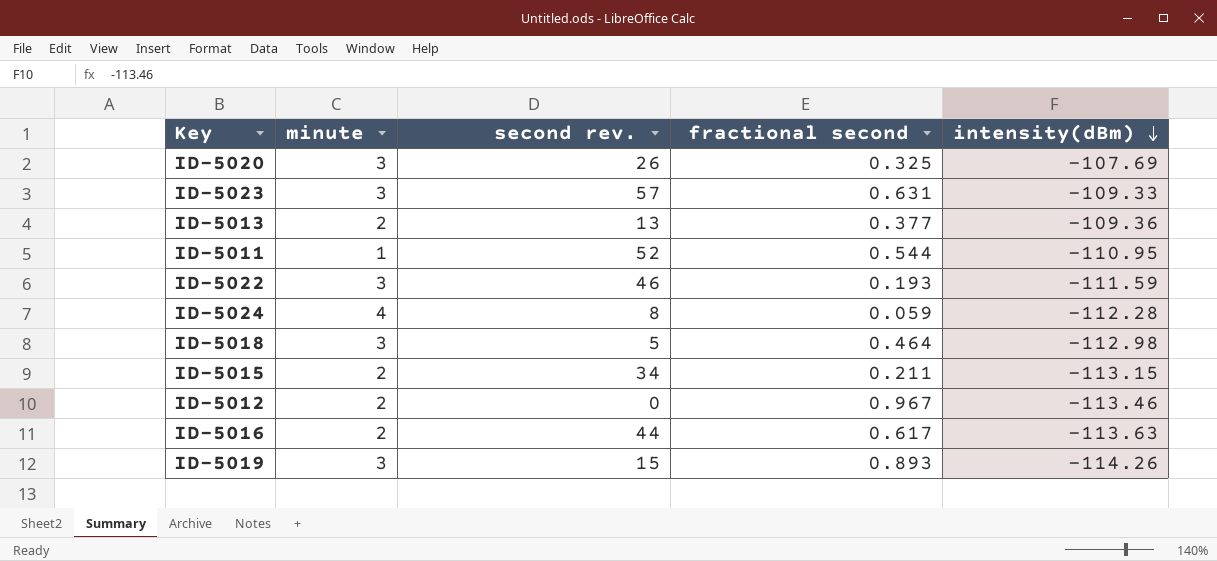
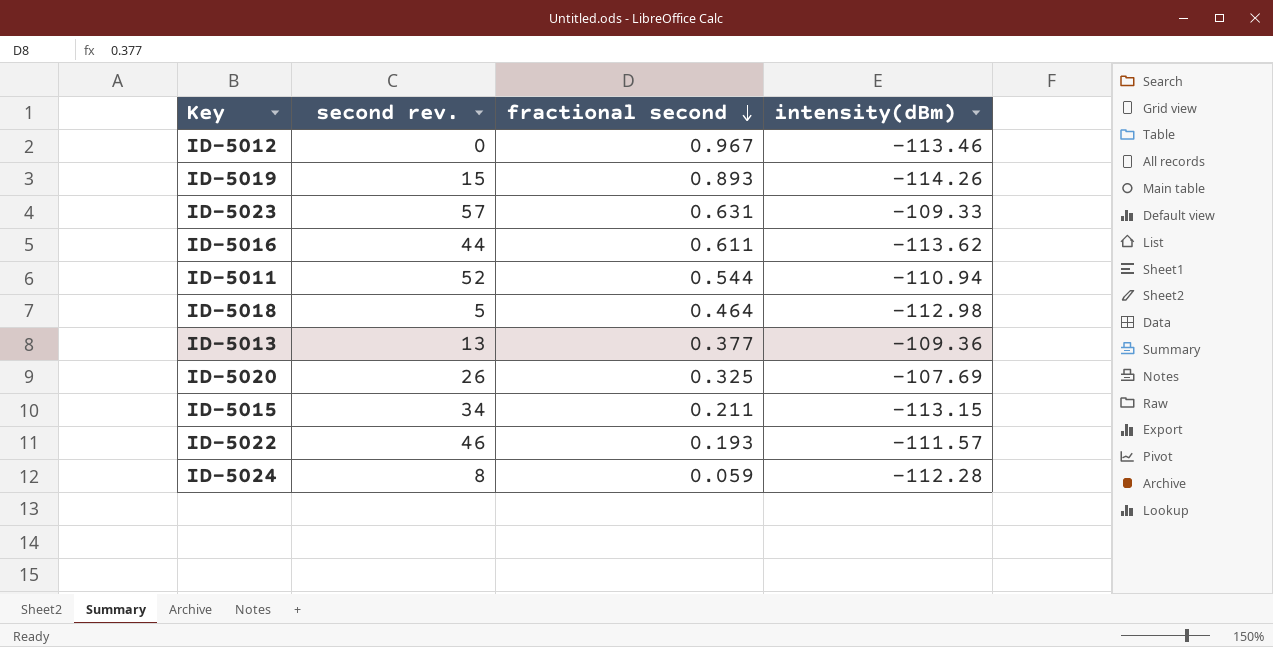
row order: intensity(dBm) descending -> fractional second descending
column minute | position: 2 -> none
ID-5016 | fractional second: 0.617 -> 0.611
ID-5016 | intensity(dBm): -113.63 -> -113.62
ID-5011 | intensity(dBm): -110.95 -> -110.94
ID-5022 | intensity(dBm): -111.59 -> -111.57

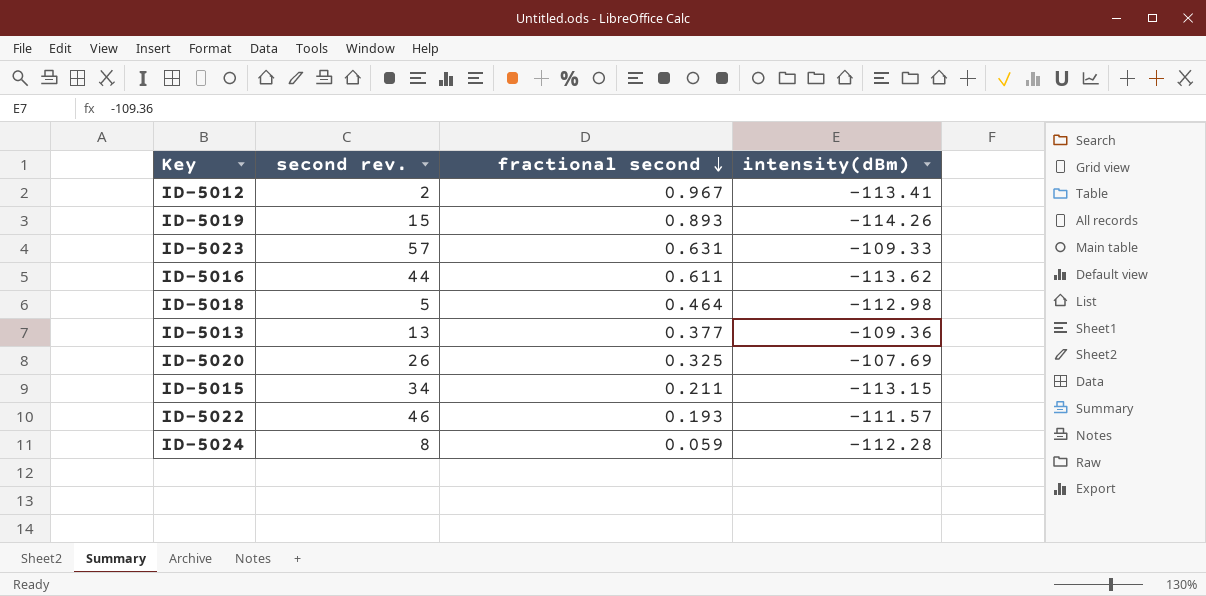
row ID-5011: 52 | 0.544 | -110.94 -> none
ID-5012 | second rev.: 0 -> 2
ID-5012 | intensity(dBm): -113.46 -> -113.41

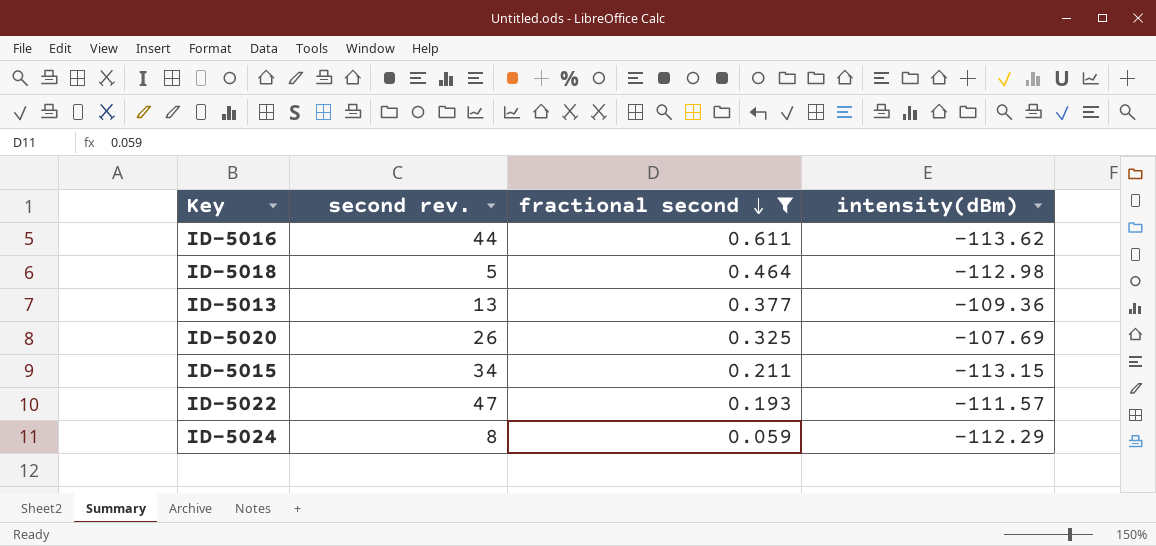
filter: none -> fractional second <= 0.611
ID-5022 | second rev.: 46 -> 47
ID-5024 | intensity(dBm): -112.28 -> -112.29

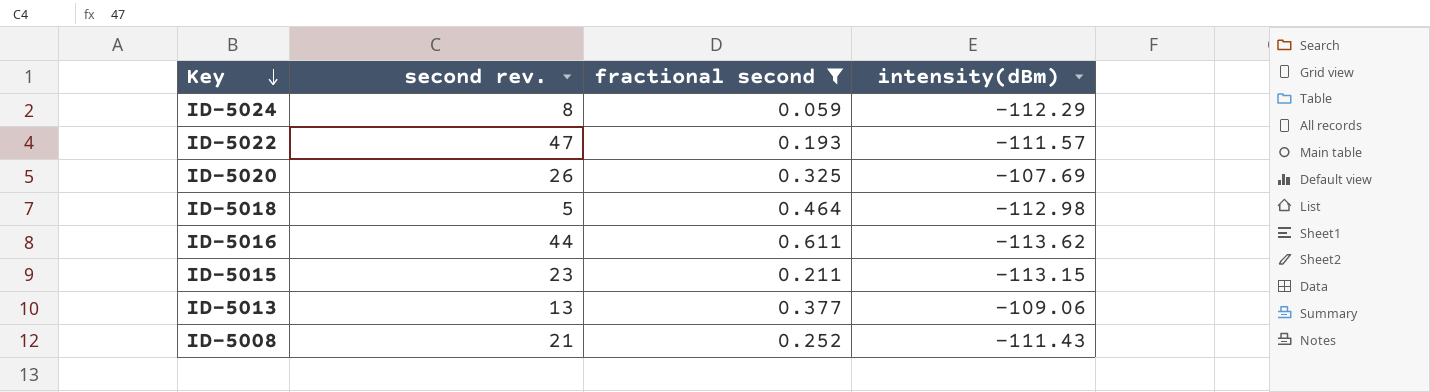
row order: fractional second descending -> Key descending
ID-5015 | second rev.: 34 -> 23
ID-5013 | intensity(dBm): -109.36 -> -109.06
row ID-5008: none -> 21 | 0.252 | -111.43

